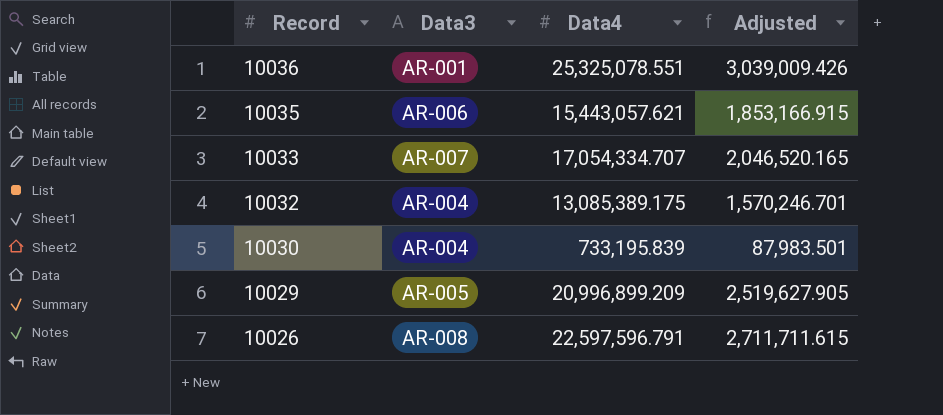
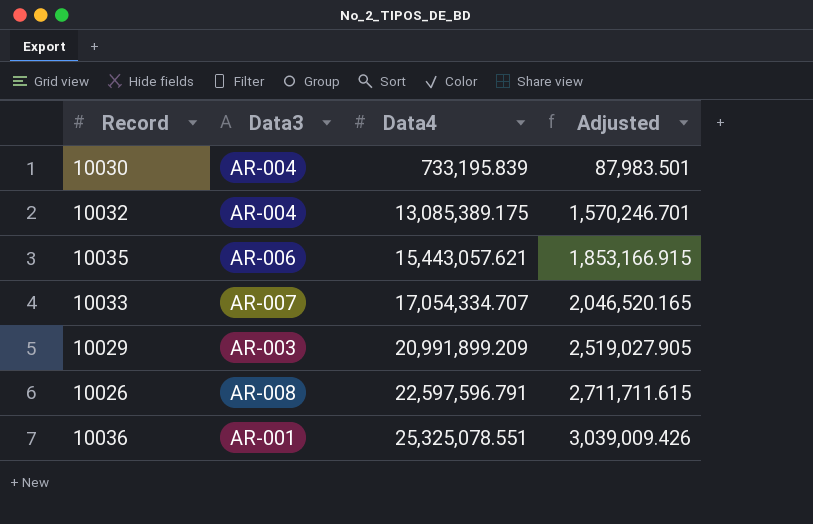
row order: Record descending -> Data4 ascending
10029 | Data3: AR-005 -> AR-003
10029 | Data4: 20,996,899.209 -> 20,991,899.209
10029 | Adjusted: 2,519,627.905 -> 2,519,027.905

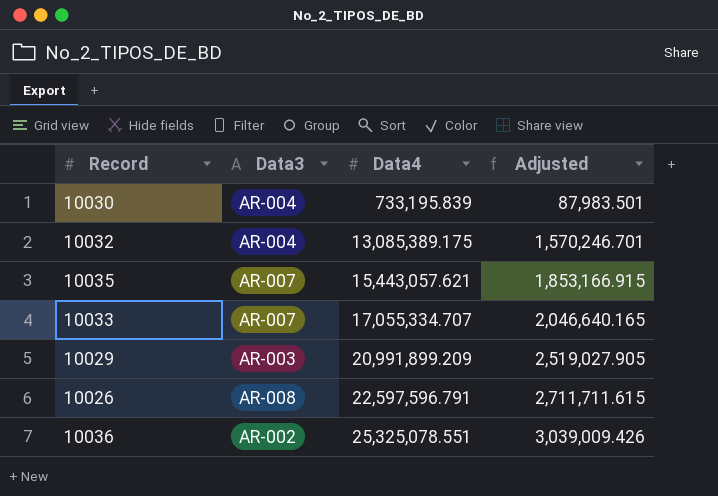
10035 | Data3: AR-006 -> AR-007
10033 | Data4: 17,054,334.707 -> 17,055,334.707
10033 | Adjusted: 2,046,520.165 -> 2,046,640.165
10036 | Data3: AR-001 -> AR-002

